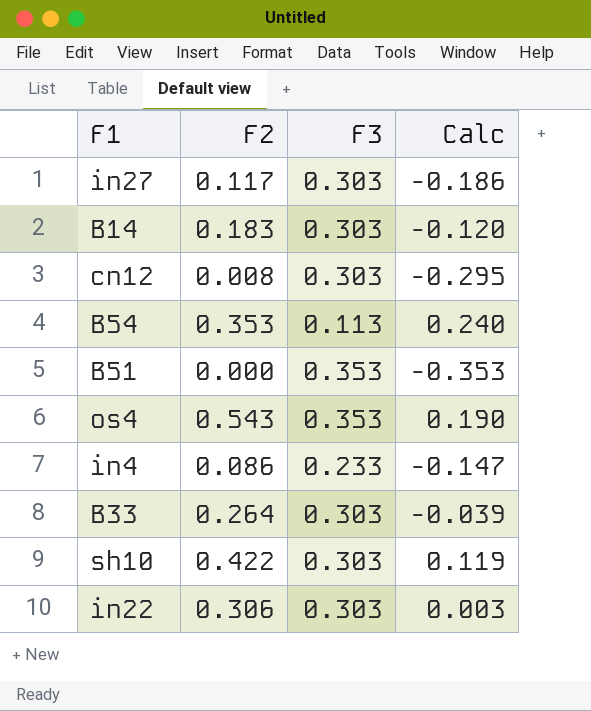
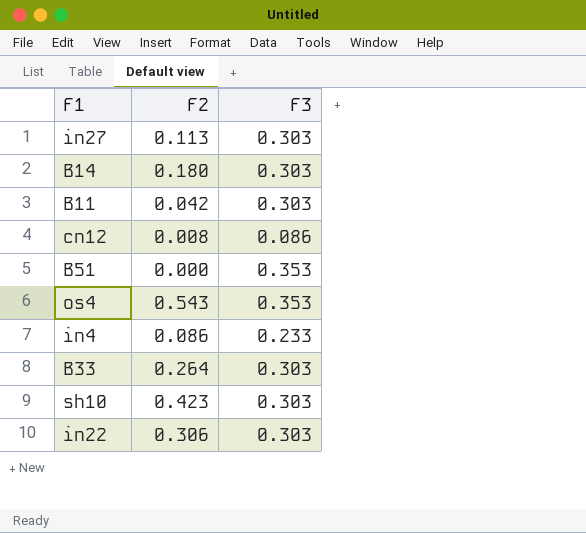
column Calc | formula: [F2] - [F3] -> none
row B54: 0.353 | 0.113 | 0.240 -> none
in27 | F2: 0.117 -> 0.113
B14 | F2: 0.183 -> 0.180
row B11: none -> 0.042 | 0.303
cn12 | F3: 0.303 -> 0.086
sh10 | F2: 0.422 -> 0.423

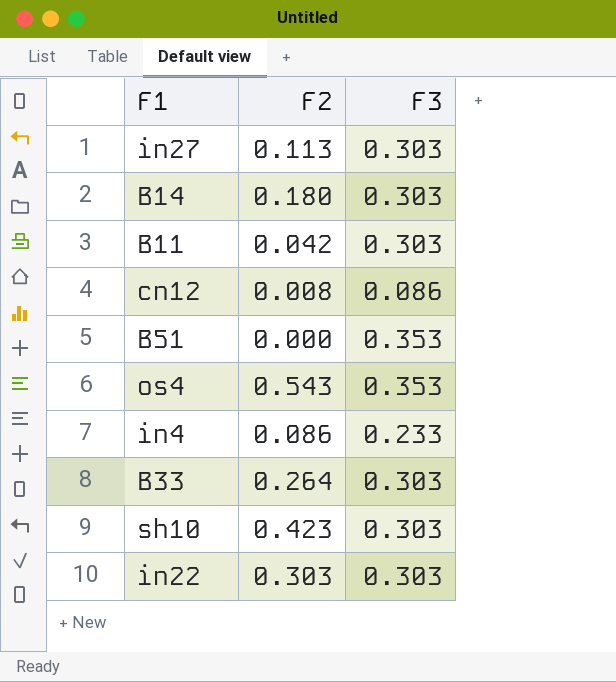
in22 | F2: 0.306 -> 0.303

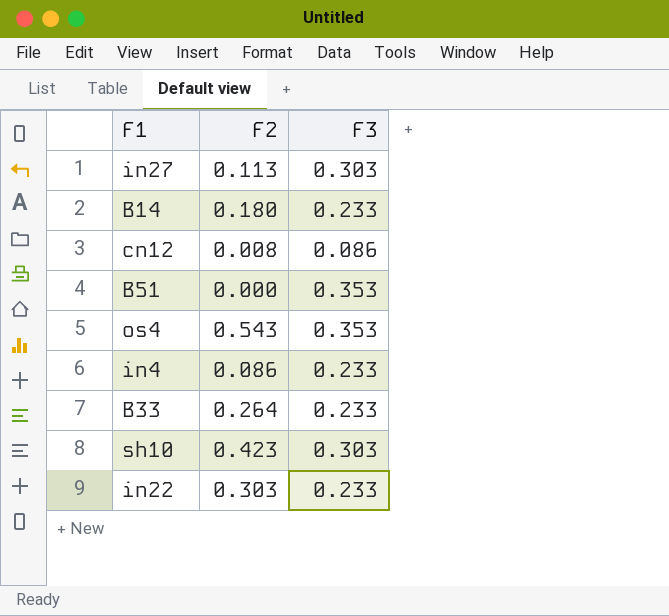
row B11: 0.042 | 0.303 -> none
B14 | F3: 0.303 -> 0.233
B33 | F3: 0.303 -> 0.233
in22 | F3: 0.303 -> 0.233

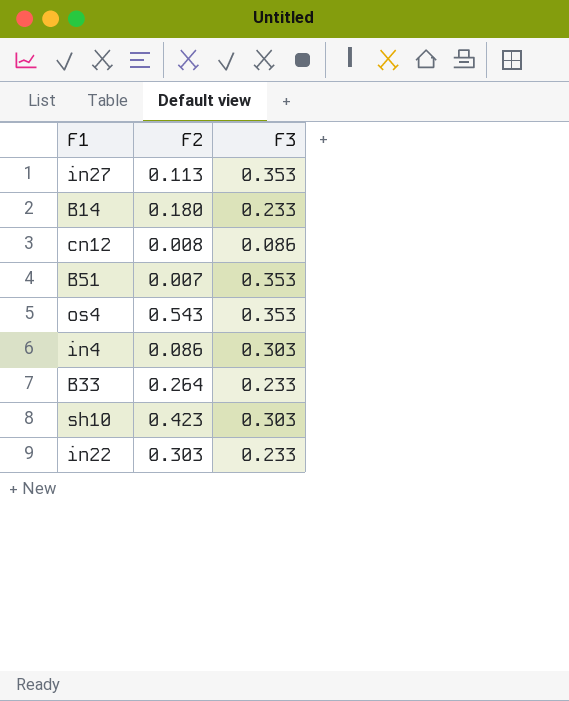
in27 | F3: 0.303 -> 0.353
B51 | F2: 0.000 -> 0.007
in4 | F3: 0.233 -> 0.303

